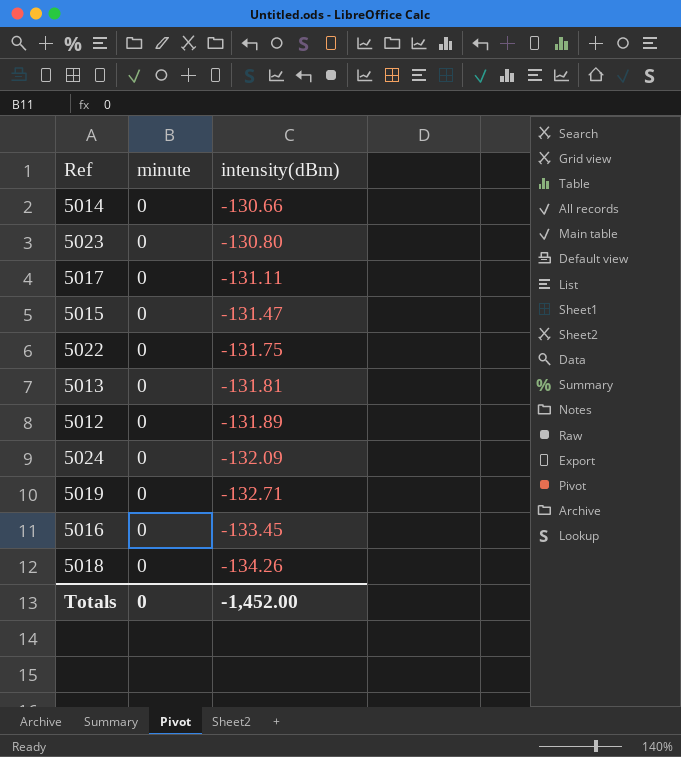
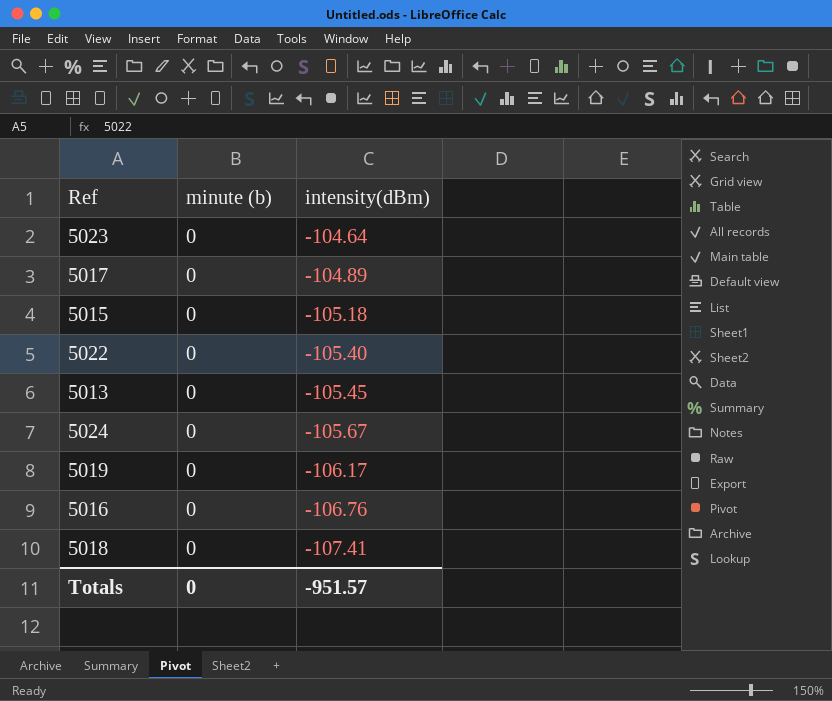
column name: minute -> minute (b)
row 5014: 0 | -130.66 -> none
row 5012: 0 | -131.89 -> none
5023 | intensity(dBm): -130.80 -> -104.64
5017 | intensity(dBm): -131.11 -> -104.89
5015 | intensity(dBm): -131.47 -> -105.18
5022 | intensity(dBm): -131.75 -> -105.40
5013 | intensity(dBm): -131.81 -> -105.45
5024 | intensity(dBm): -132.09 -> -105.67
5019 | intensity(dBm): -132.71 -> -106.17
5016 | intensity(dBm): -133.45 -> -106.76
5018 | intensity(dBm): -134.26 -> -107.41
Totals | intensity(dBm): -1,452.00 -> -951.57

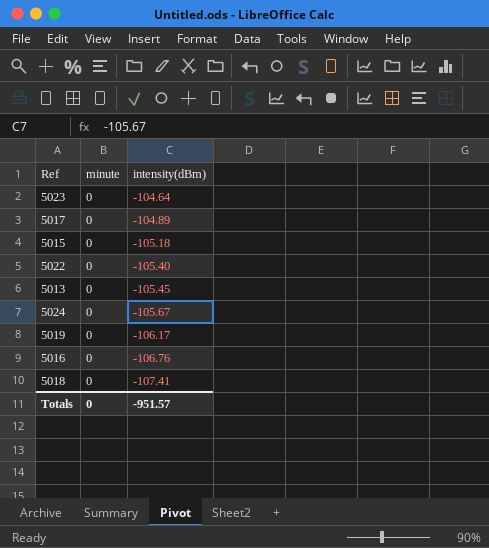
column name: minute (b) -> minute

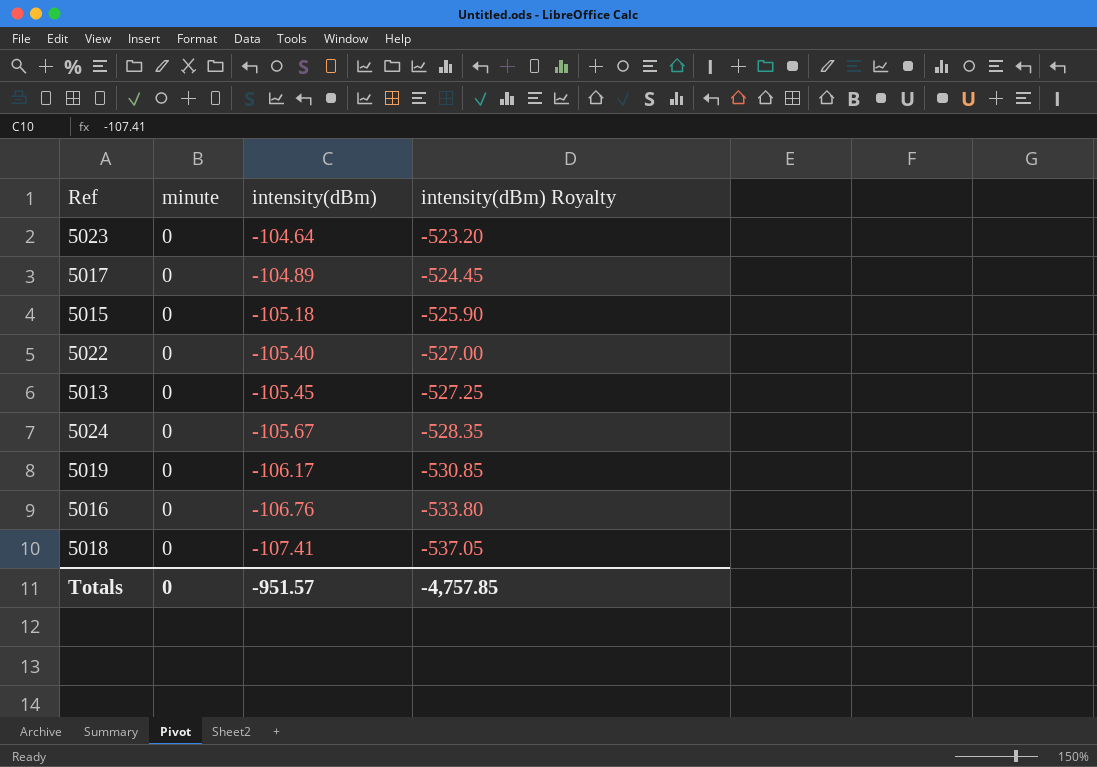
column intensity(dBm) Royalty | formula: none -> [intensity(dBm)] * 5

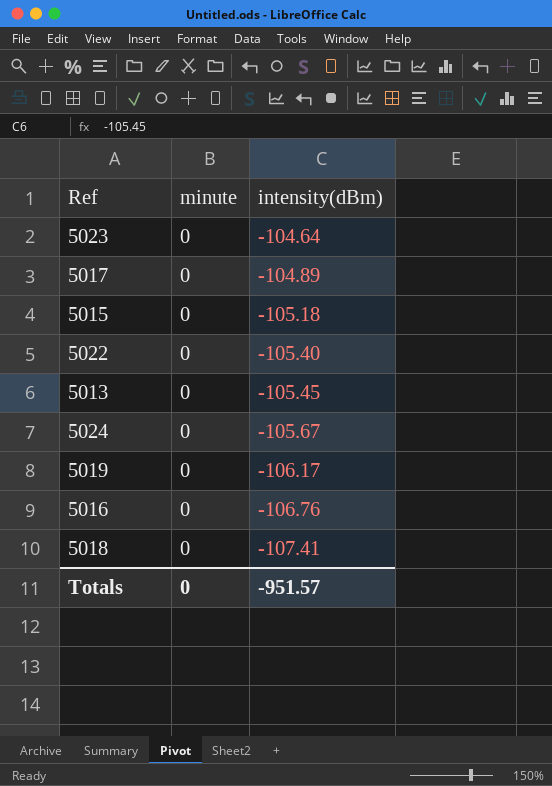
column intensity(dBm) Royalty | formula: [intensity(dBm)] * 5 -> none

